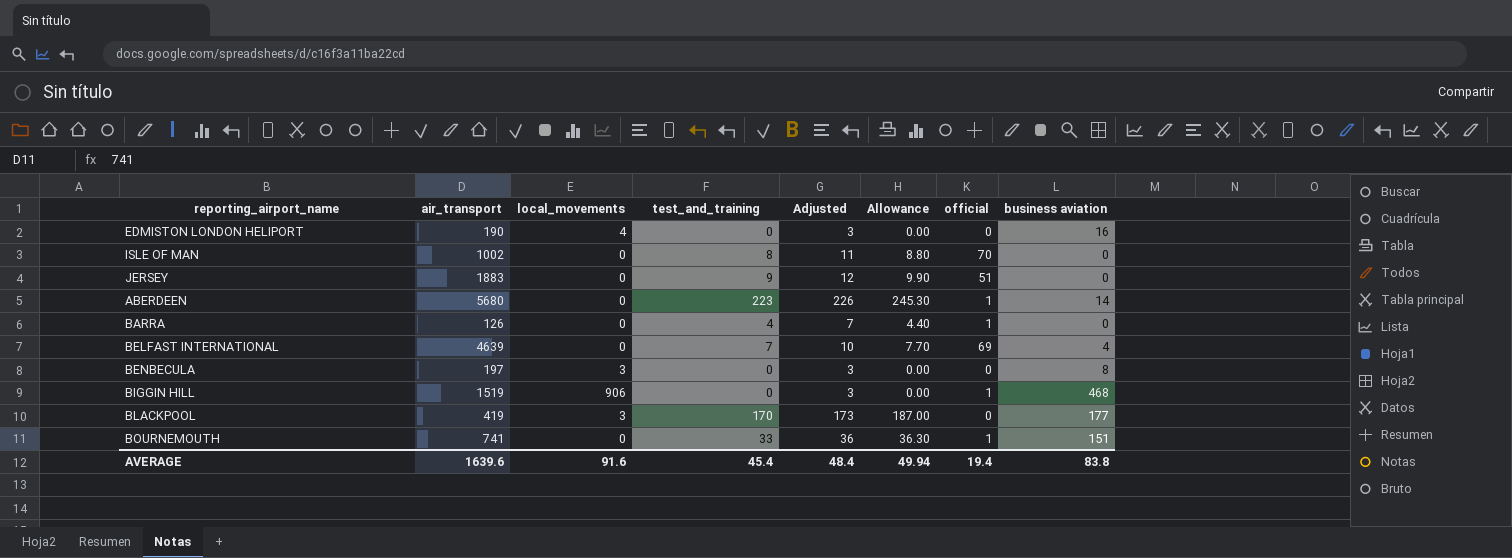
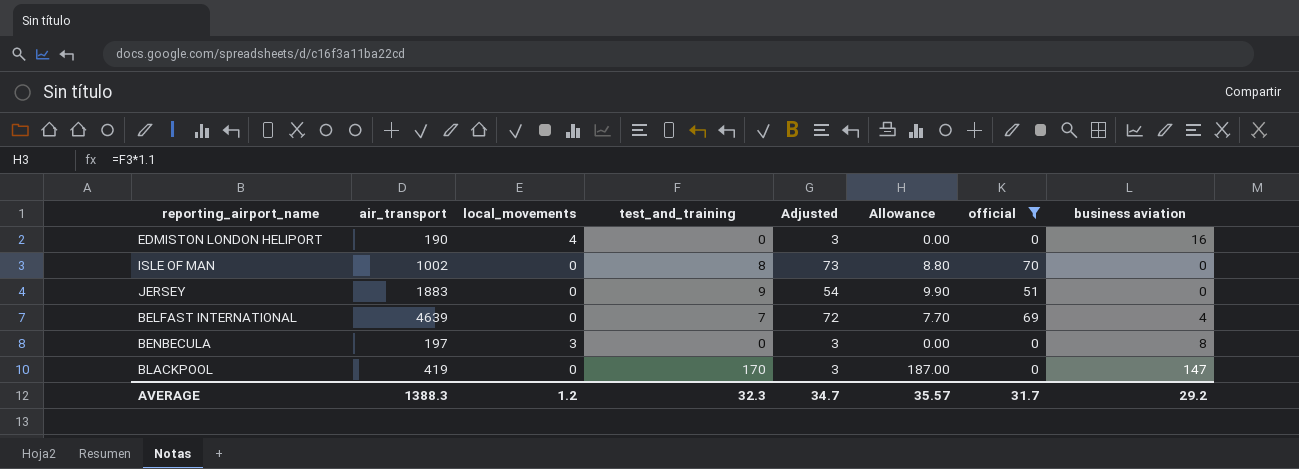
filter: none -> official != 1
column Adjusted | formula: [test_and_training] + 3 -> [official] + 3
BLACKPOOL | local_movements: 3 -> 0
BLACKPOOL | business aviation: 177 -> 147
AVERAGE | air_transport: 1639.6 -> 1388.3
AVERAGE | local_movements: 91.6 -> 1.2
AVERAGE | test_and_training: 45.4 -> 32.3
AVERAGE | Adjusted: 48.4 -> 34.7
AVERAGE | Allowance: 49.94 -> 35.57
AVERAGE | official: 19.4 -> 31.7
AVERAGE | business aviation: 83.8 -> 29.2

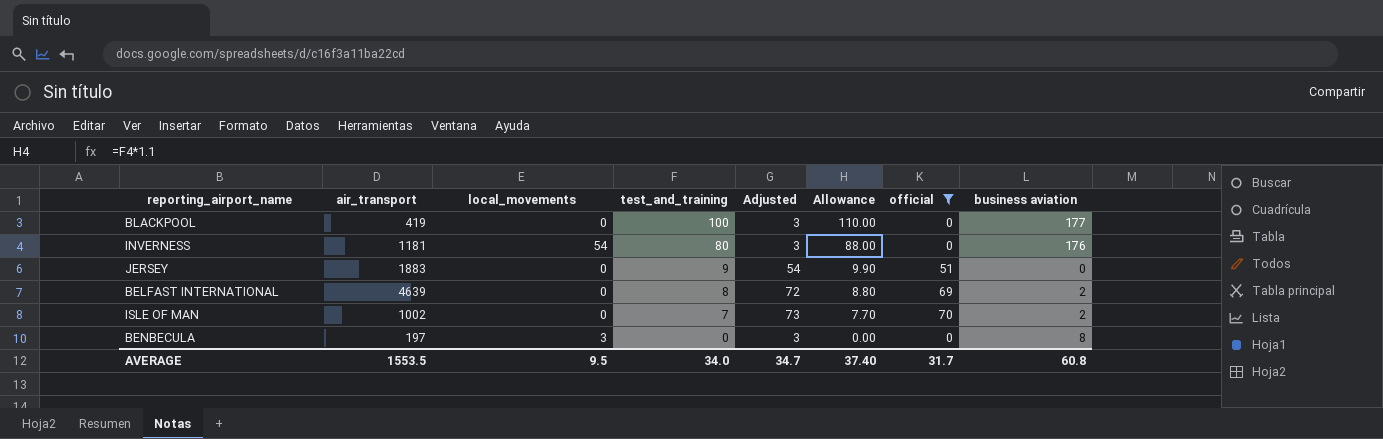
row order: none -> test_and_training descending
row EDMISTON LONDON HELIPORT: 190 | 4 | 0 | 3 | 0.00 | 0 | 16 -> none
BLACKPOOL | test_and_training: 170 -> 100
BLACKPOOL | Allowance: 187.00 -> 110.00
BLACKPOOL | business aviation: 147 -> 177
row INVERNESS: none -> 1181 | 54 | 80 | 3 | 88.00 | 0 | 176
BELFAST INTERNATIONAL | test_and_training: 7 -> 8
BELFAST INTERNATIONAL | Allowance: 7.70 -> 8.80
BELFAST INTERNATIONAL | business aviation: 4 -> 2
ISLE OF MAN | test_and_training: 8 -> 7
ISLE OF MAN | Allowance: 8.80 -> 7.70
ISLE OF MAN | business aviation: 0 -> 2
AVERAGE | air_transport: 1388.3 -> 1553.5
AVERAGE | local_movements: 1.2 -> 9.5
AVERAGE | test_and_training: 32.3 -> 34.0
AVERAGE | Allowance: 35.57 -> 37.40
AVERAGE | business aviation: 29.2 -> 60.8

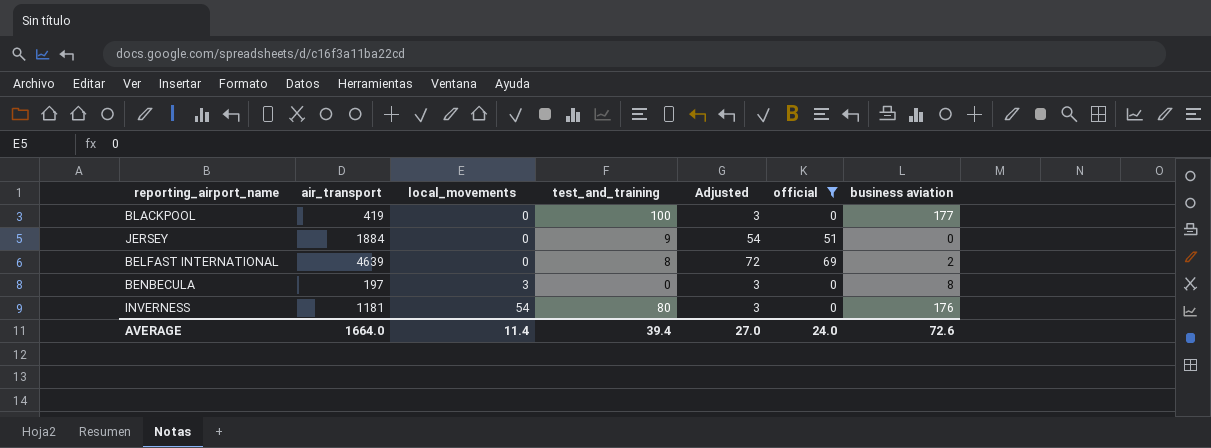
row order: test_and_training descending -> local_movements ascending
column Allowance | formula: [test_and_training] * 1.1 -> none
row ISLE OF MAN: 1002 | 0 | 7 | 73 | 7.70 | 70 | 2 -> none
JERSEY | air_transport: 1883 -> 1884
AVERAGE | air_transport: 1553.5 -> 1664.0
AVERAGE | local_movements: 9.5 -> 11.4
AVERAGE | test_and_training: 34.0 -> 39.4
AVERAGE | Adjusted: 34.7 -> 27.0
AVERAGE | official: 31.7 -> 24.0
AVERAGE | business aviation: 60.8 -> 72.6

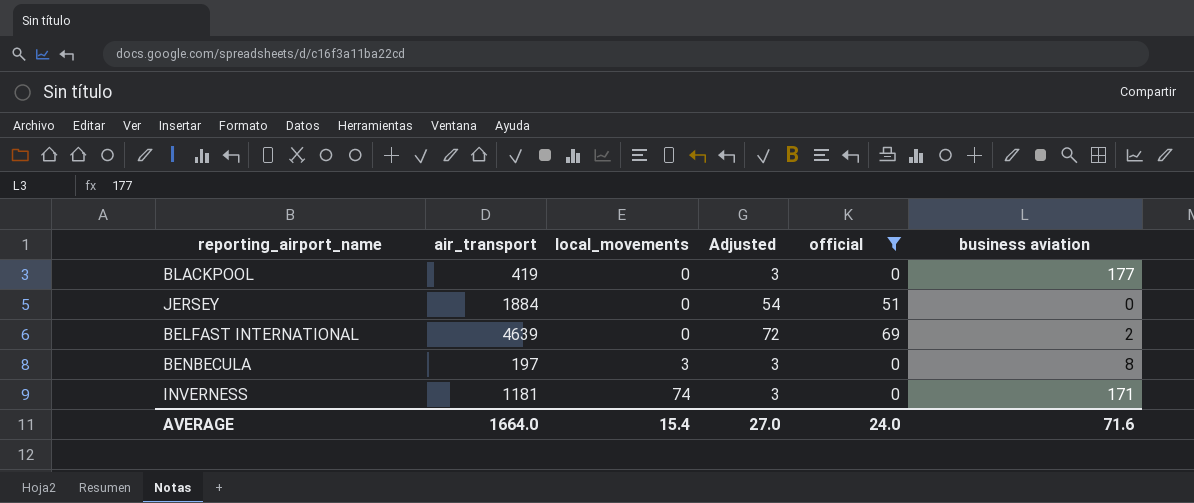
column test_and_training | position: 4 -> none
INVERNESS | local_movements: 54 -> 74
INVERNESS | business aviation: 176 -> 171
AVERAGE | local_movements: 11.4 -> 15.4
AVERAGE | business aviation: 72.6 -> 71.6

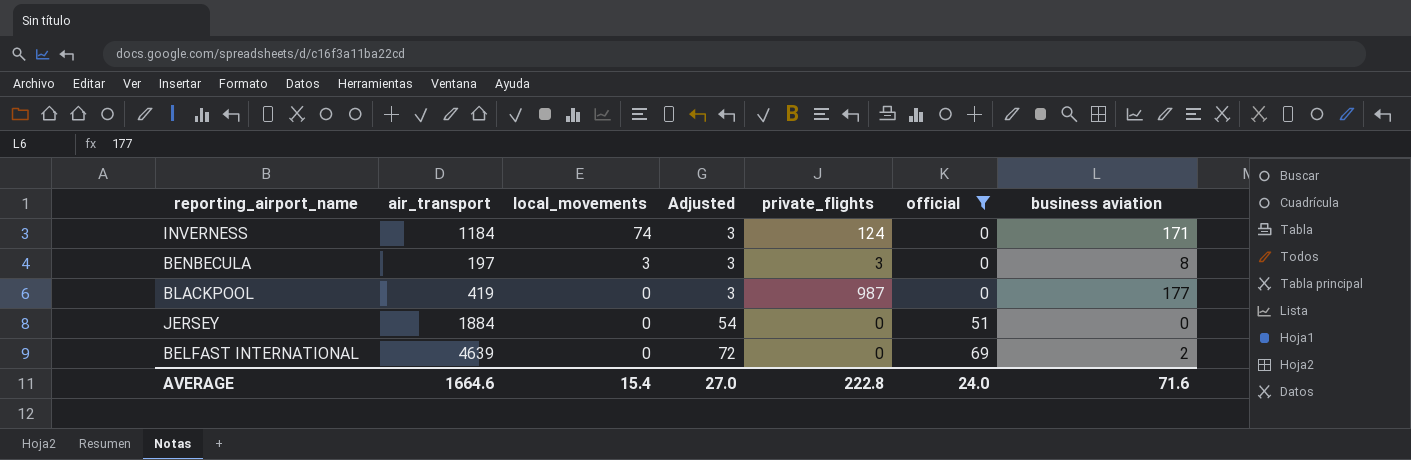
row order: local_movements ascending -> local_movements descending
column private_flights | position: none -> 5
INVERNESS | air_transport: 1181 -> 1184
AVERAGE | air_transport: 1664.0 -> 1664.6

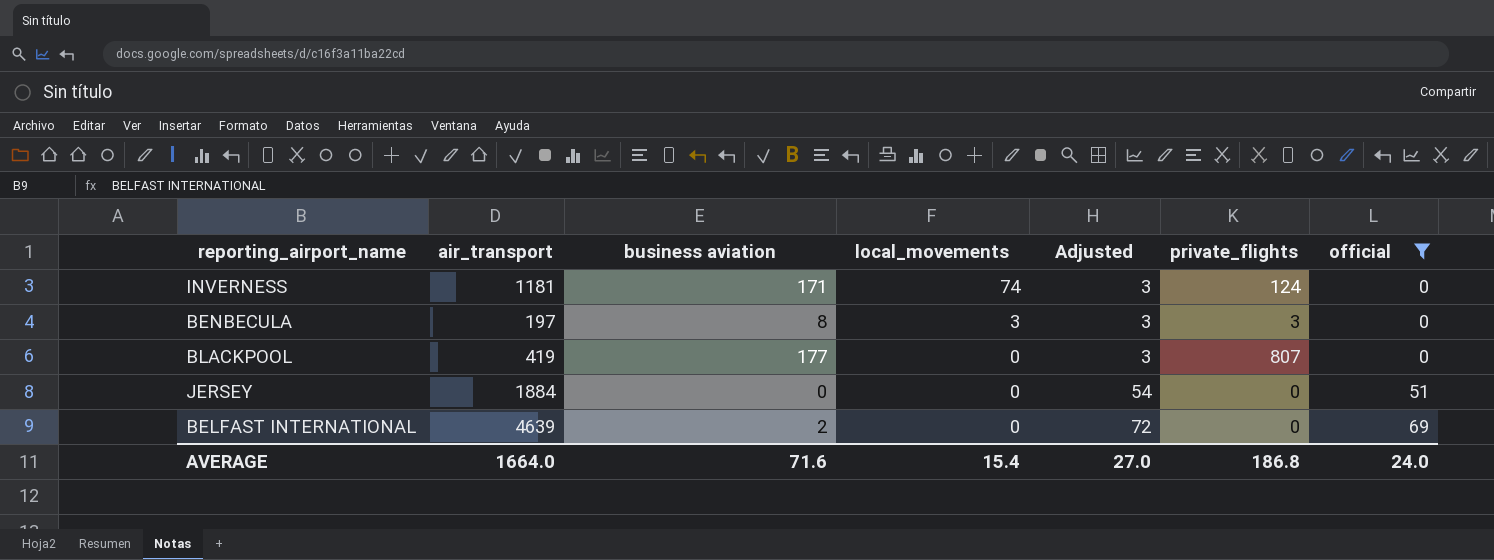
column business aviation | position: 7 -> 3
INVERNESS | air_transport: 1184 -> 1181
BLACKPOOL | private_flights: 987 -> 807
AVERAGE | air_transport: 1664.6 -> 1664.0
AVERAGE | private_flights: 222.8 -> 186.8

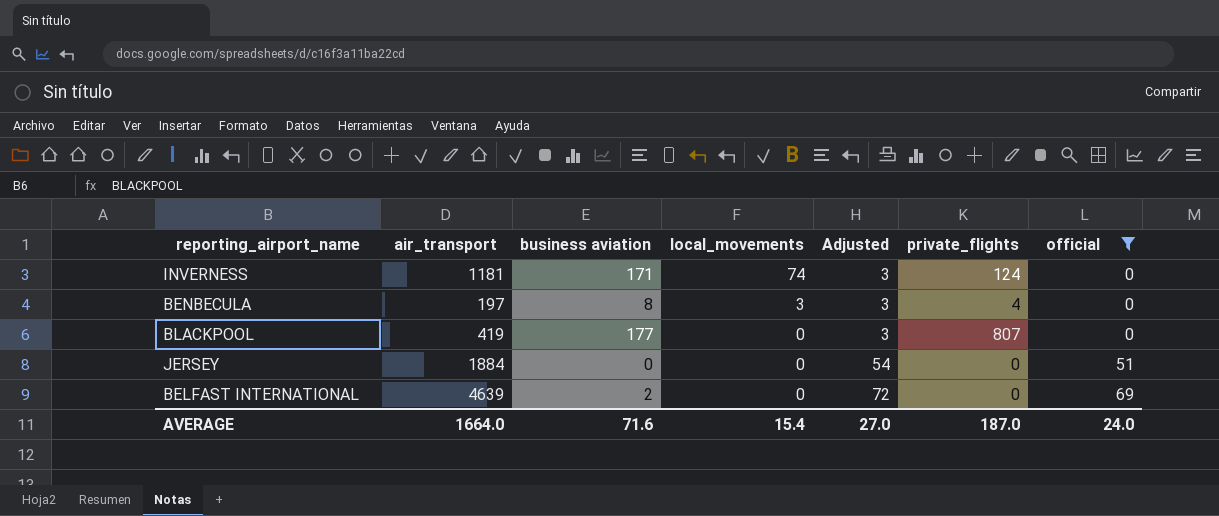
BENBECULA | private_flights: 3 -> 4
AVERAGE | private_flights: 186.8 -> 187.0

